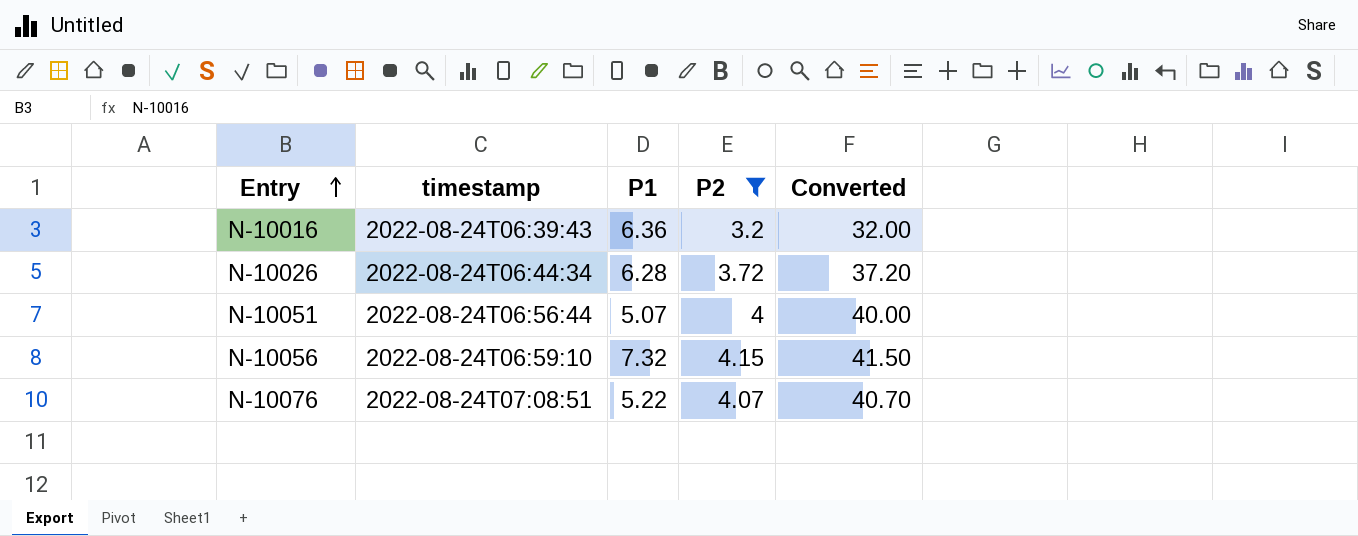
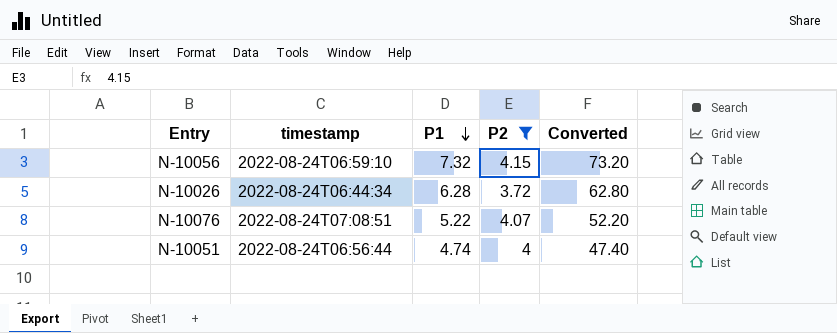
row order: Entry ascending -> P1 descending
column Converted | formula: [P2] * 10 -> [P1] * 10
row N-10016: 2022-08-24T06:39:43 | 6.36 | 3.2 | 32.00 -> none
N-10051 | P1: 5.07 -> 4.74

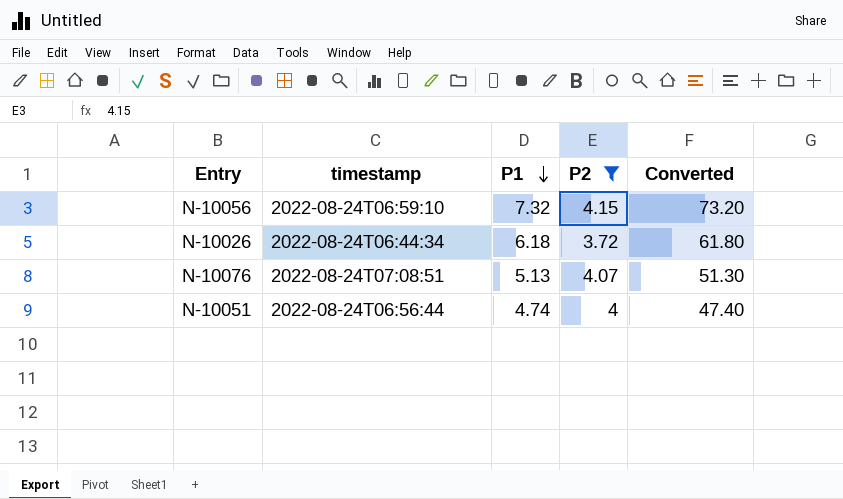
N-10026 | P1: 6.28 -> 6.18
N-10026 | Converted: 62.80 -> 61.80
N-10076 | P1: 5.22 -> 5.13
N-10076 | Converted: 52.20 -> 51.30

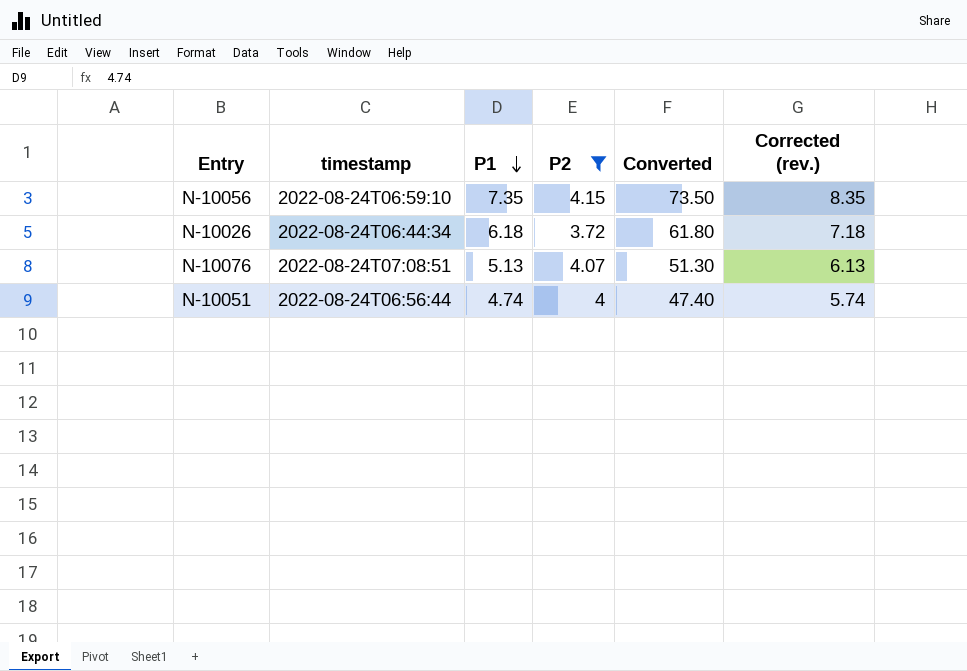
column Corrected (rev.) | formula: none -> [P1] + 1
N-10056 | P1: 7.32 -> 7.35
N-10056 | Converted: 73.20 -> 73.50

